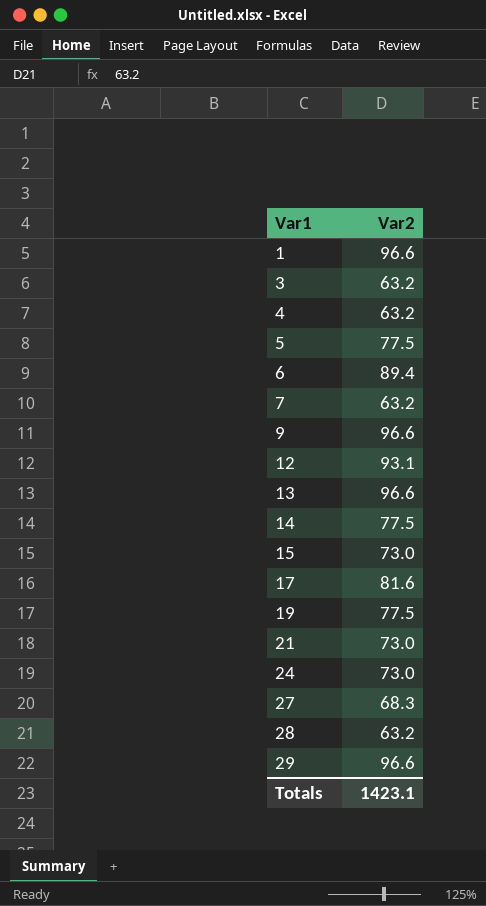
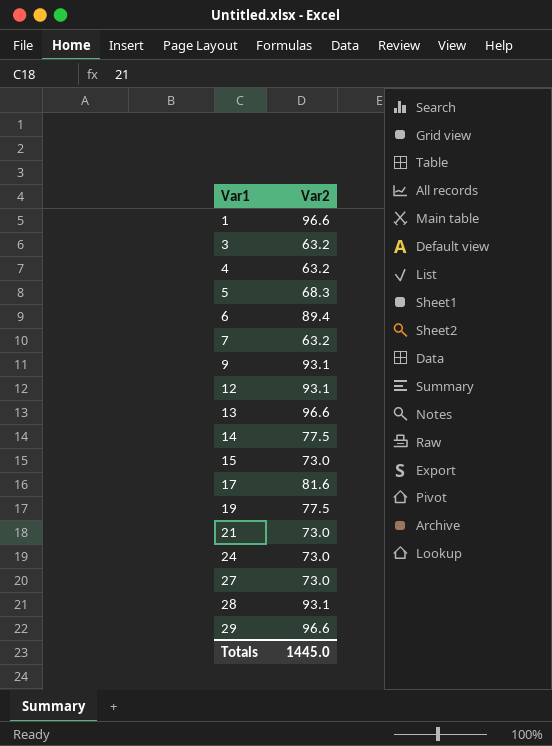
5 | Var2: 77.5 -> 68.3
9 | Var2: 96.6 -> 93.1
27 | Var2: 68.3 -> 73.0
28 | Var2: 63.2 -> 93.1
Totals | Var2: 1423.1 -> 1445.0

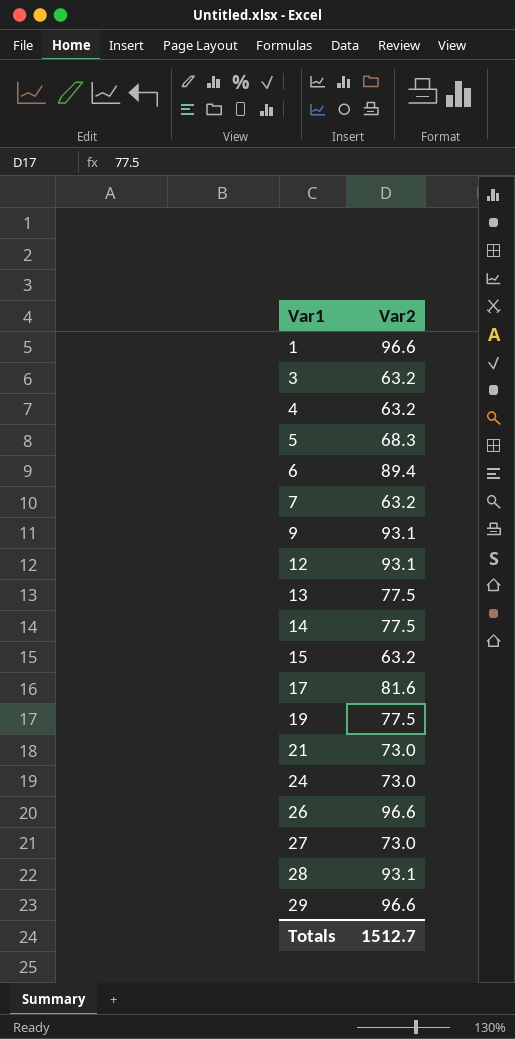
13 | Var2: 96.6 -> 77.5
15 | Var2: 73.0 -> 63.2
row 26: none -> 96.6
Totals | Var2: 1445.0 -> 1512.7

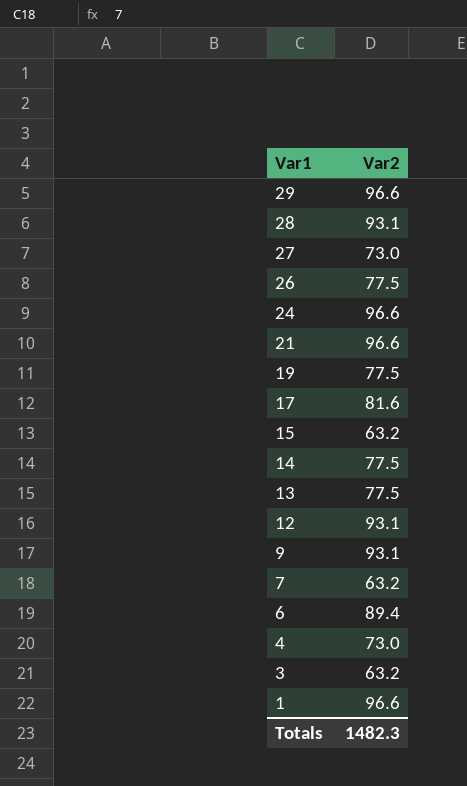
row order: Var1 ascending -> Var1 descending
row 5: 68.3 -> none
26 | Var2: 96.6 -> 77.5
24 | Var2: 73.0 -> 96.6
21 | Var2: 73.0 -> 96.6
4 | Var2: 63.2 -> 73.0
Totals | Var2: 1512.7 -> 1482.3

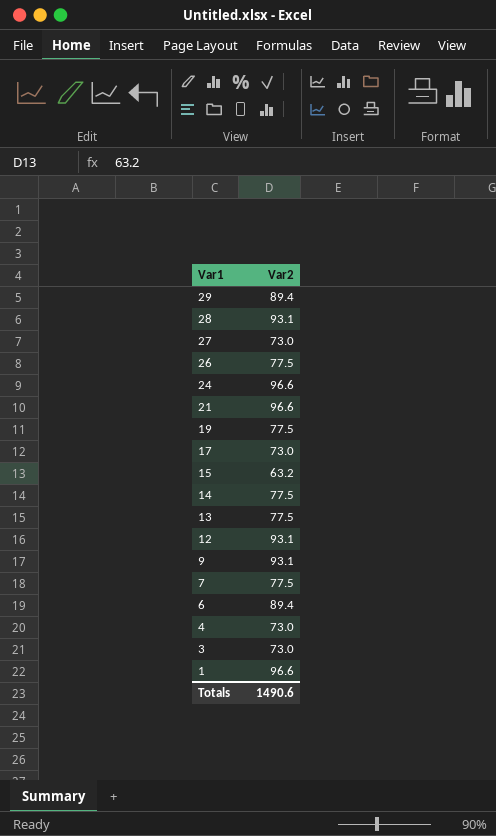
29 | Var2: 96.6 -> 89.4
17 | Var2: 81.6 -> 73.0
7 | Var2: 63.2 -> 77.5
3 | Var2: 63.2 -> 73.0
Totals | Var2: 1482.3 -> 1490.6

